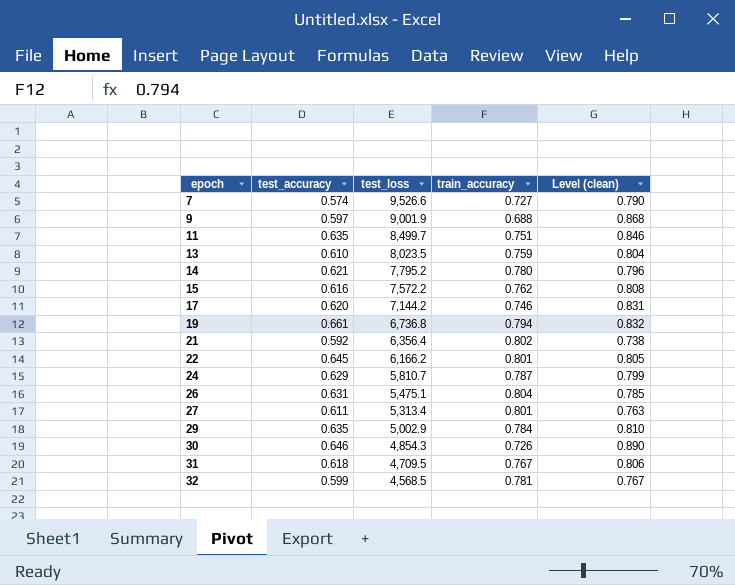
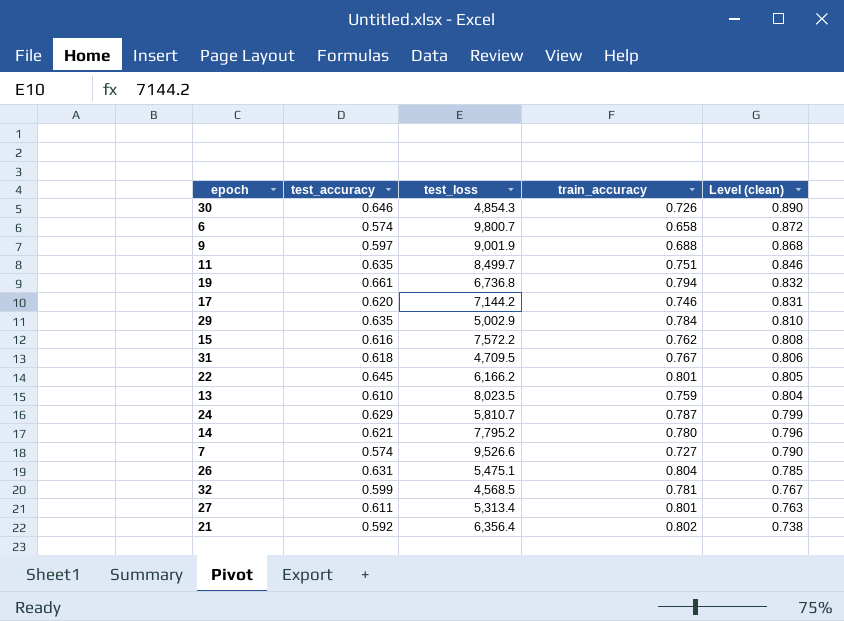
row order: epoch ascending -> Level (clean) descending
row 6: none -> 0.574 | 9,800.7 | 0.658 | 0.872

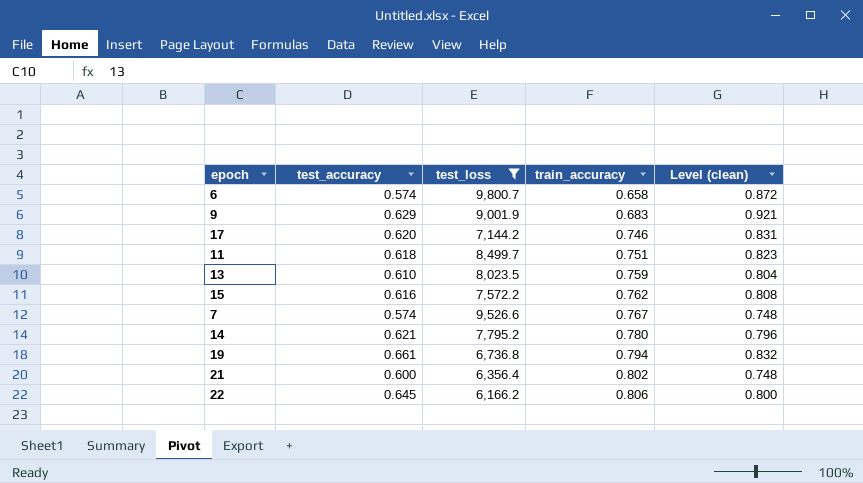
filter: none -> test_loss >= 6,166.2
row order: Level (clean) descending -> train_accuracy ascending
9 | test_accuracy: 0.597 -> 0.629
9 | train_accuracy: 0.688 -> 0.683
9 | Level (clean): 0.868 -> 0.921
11 | test_accuracy: 0.635 -> 0.618
11 | Level (clean): 0.846 -> 0.823
7 | train_accuracy: 0.727 -> 0.767
7 | Level (clean): 0.790 -> 0.748
21 | test_accuracy: 0.592 -> 0.600
21 | Level (clean): 0.738 -> 0.748
22 | train_accuracy: 0.801 -> 0.806
22 | Level (clean): 0.805 -> 0.800

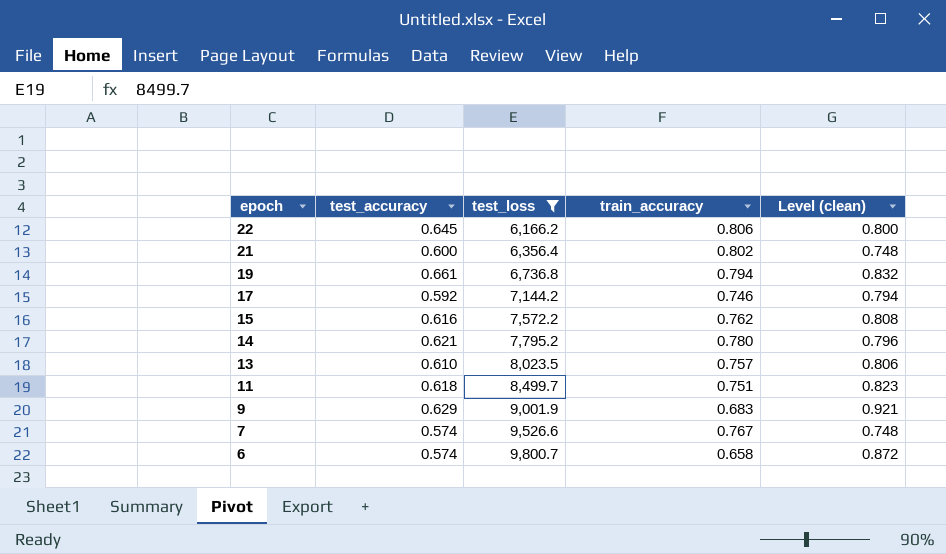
row order: train_accuracy ascending -> epoch descending
17 | test_accuracy: 0.620 -> 0.592
17 | Level (clean): 0.831 -> 0.794
13 | train_accuracy: 0.759 -> 0.757
13 | Level (clean): 0.804 -> 0.806

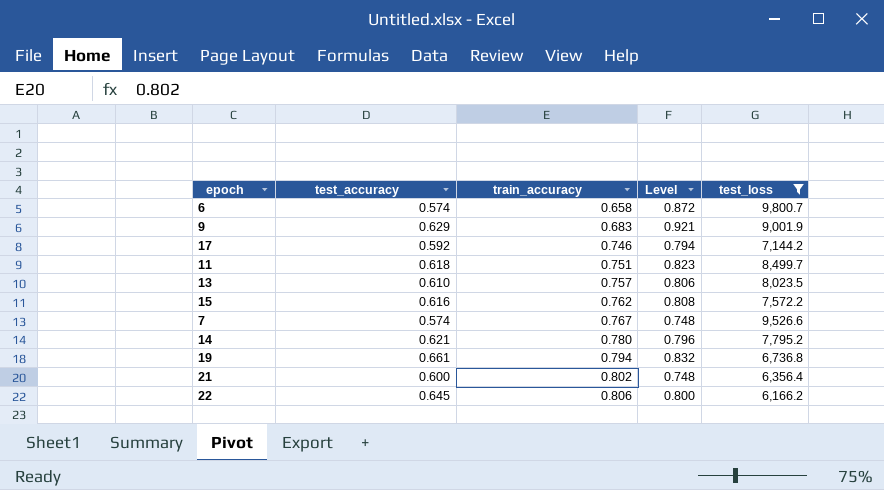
row order: epoch descending -> train_accuracy ascending
column name: Level (clean) -> Level
column test_loss | position: 3 -> 5

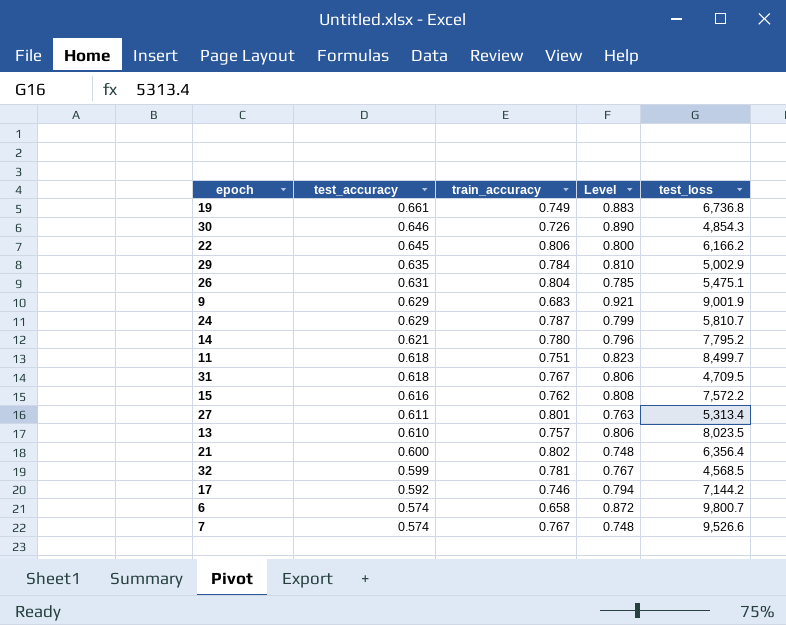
filter: test_loss >= 6,166.2 -> none
row order: train_accuracy ascending -> test_accuracy descending
19 | train_accuracy: 0.794 -> 0.749
19 | Level: 0.832 -> 0.883

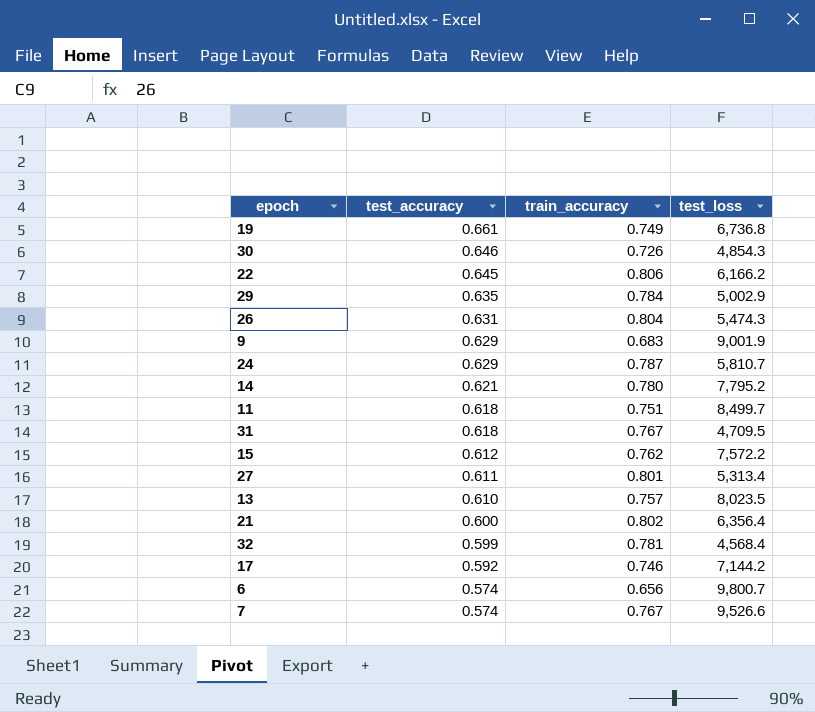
column Level | formula: [test_accuracy] / [train_accuracy] -> none
26 | test_loss: 5,475.1 -> 5,474.3
15 | test_accuracy: 0.616 -> 0.612
32 | test_loss: 4,568.5 -> 4,568.4
6 | train_accuracy: 0.658 -> 0.656

